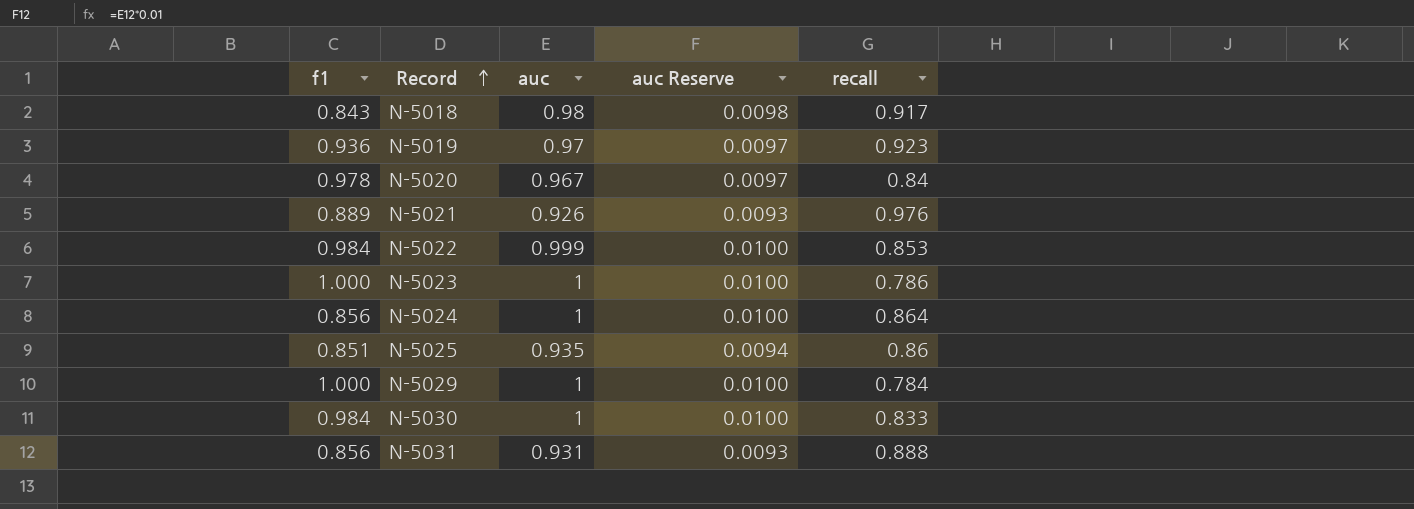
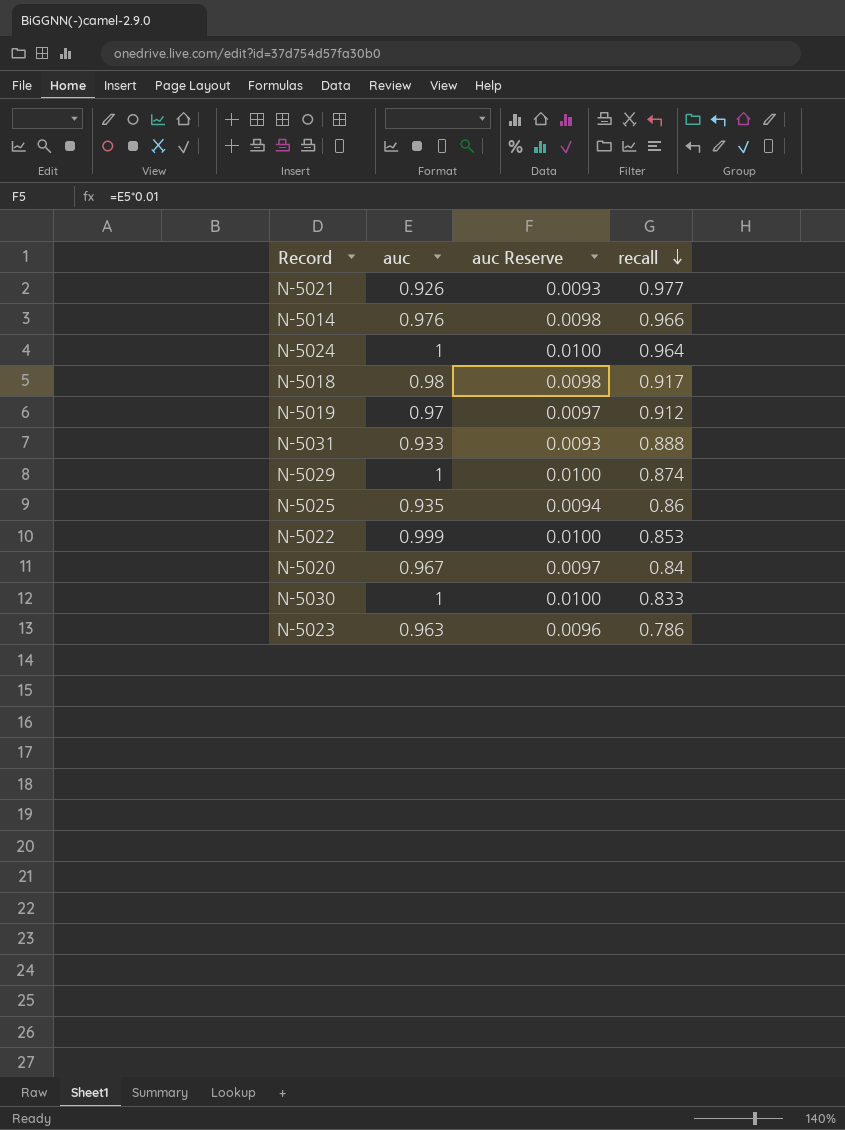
row order: Record ascending -> recall descending
column f1 | position: 1 -> none
N-5021 | recall: 0.976 -> 0.977
row N-5014: none -> 0.976 | 0.0098 | 0.966
N-5024 | recall: 0.864 -> 0.964
N-5019 | recall: 0.923 -> 0.912
N-5031 | auc: 0.931 -> 0.933
N-5029 | recall: 0.784 -> 0.874
N-5023 | auc: 1 -> 0.963
N-5023 | auc Reserve: 0.0100 -> 0.0096

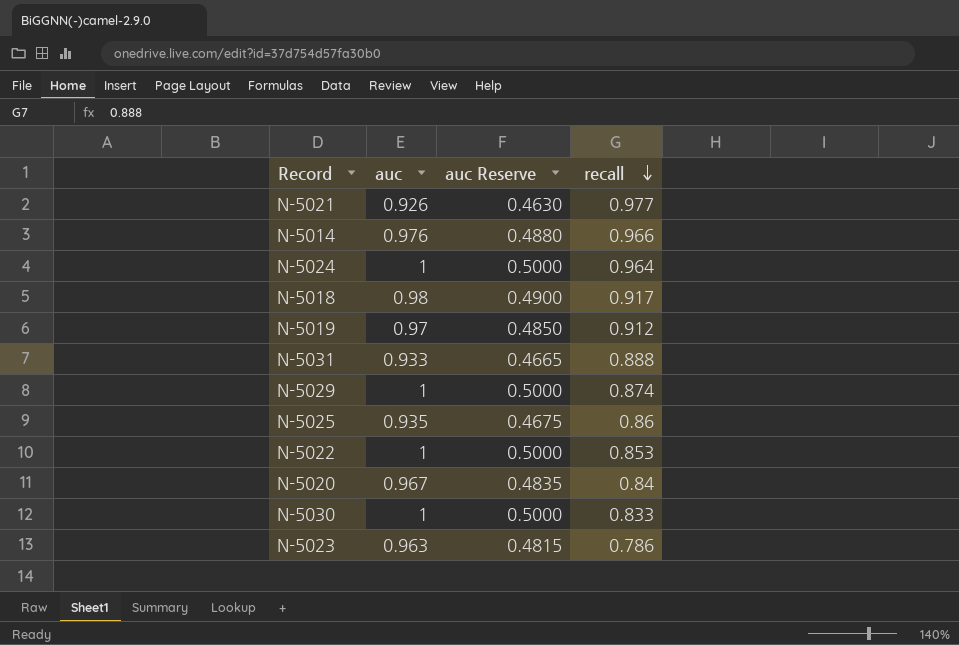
column auc Reserve | formula: [auc] * 0.01 -> [auc] * 0.5
N-5022 | auc: 0.999 -> 1

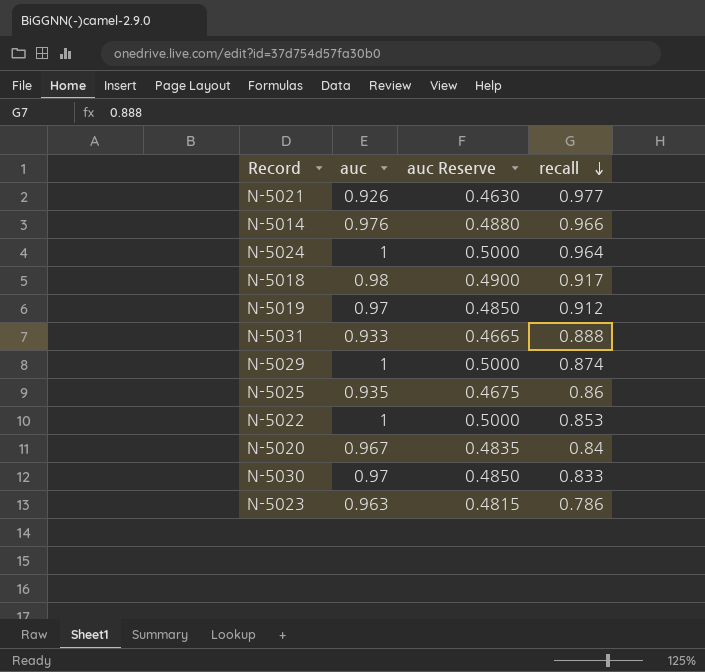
N-5030 | auc: 1 -> 0.97
N-5030 | auc Reserve: 0.5000 -> 0.4850

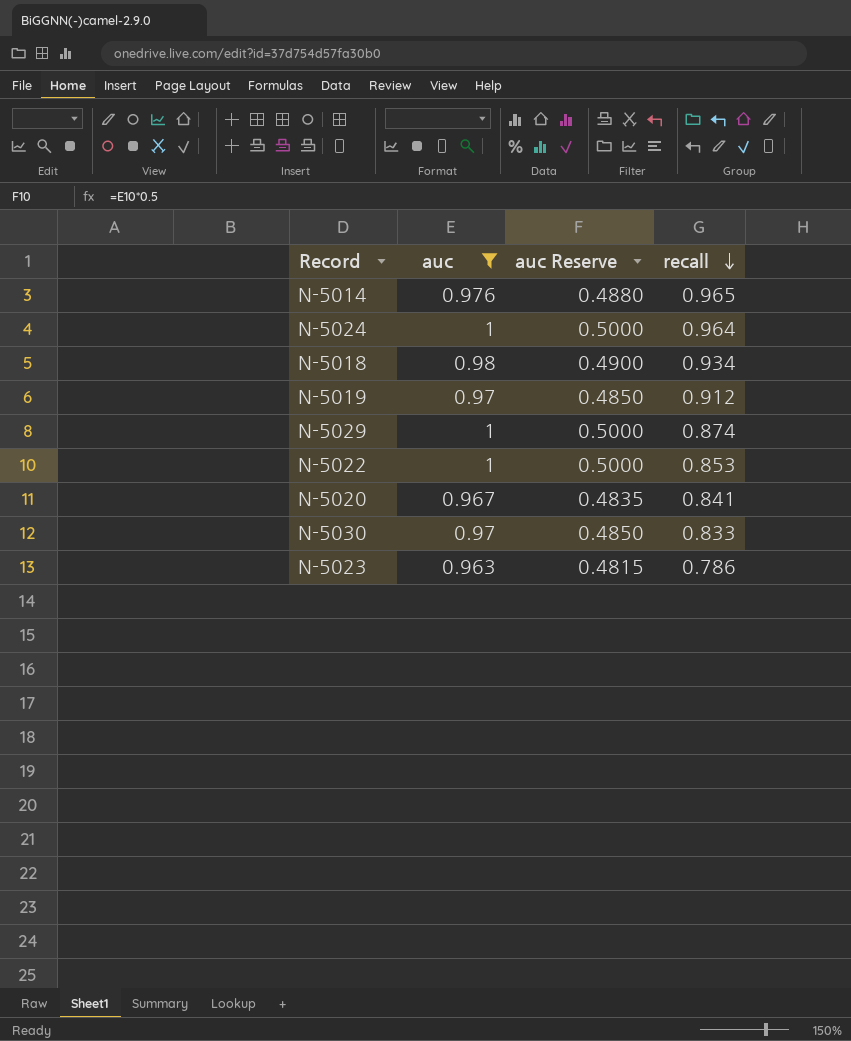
filter: none -> auc >= 0.963
N-5014 | recall: 0.966 -> 0.965
N-5018 | recall: 0.917 -> 0.934
N-5020 | recall: 0.84 -> 0.841

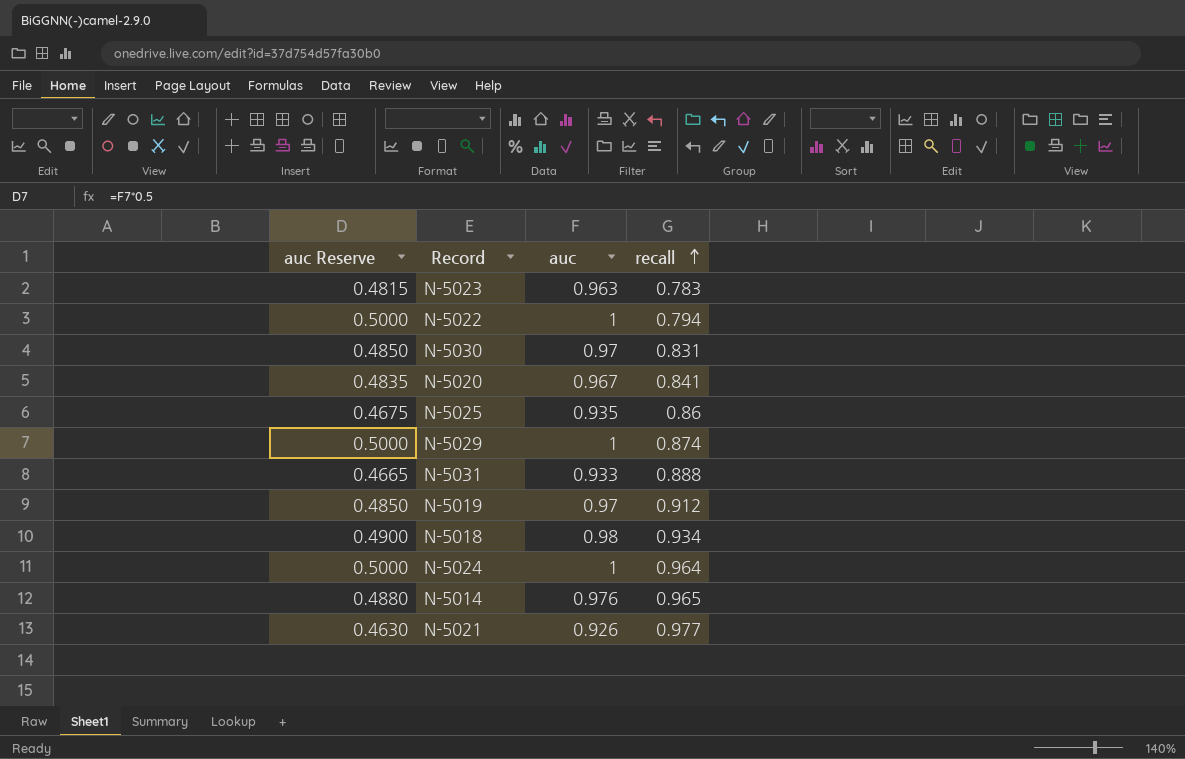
filter: auc >= 0.963 -> none
row order: recall descending -> recall ascending
column auc Reserve | position: 3 -> 1
N-5023 | recall: 0.786 -> 0.783
N-5022 | recall: 0.853 -> 0.794
N-5030 | recall: 0.833 -> 0.831

